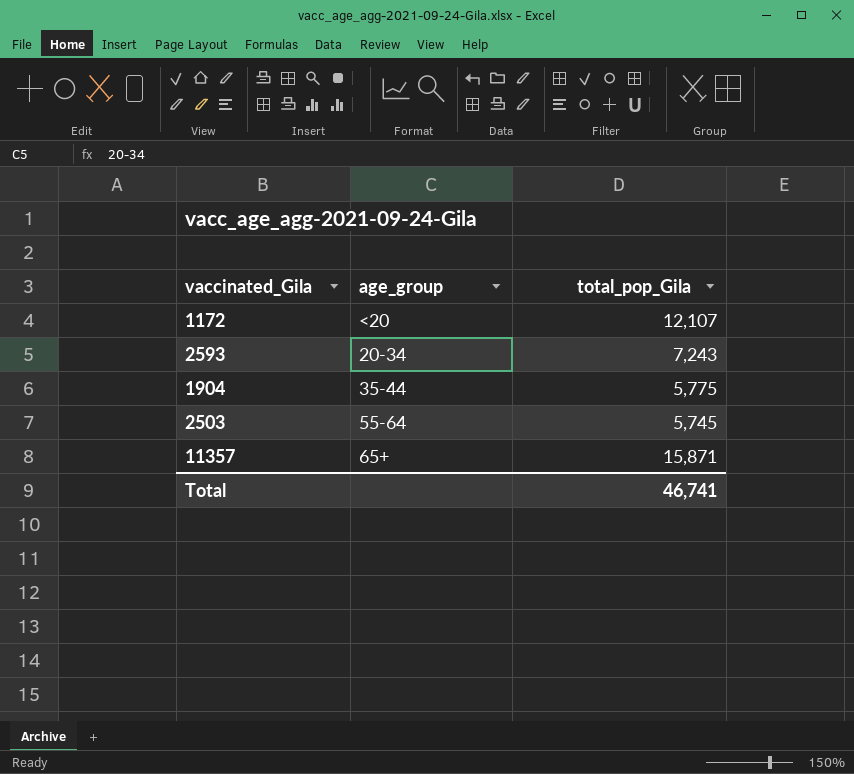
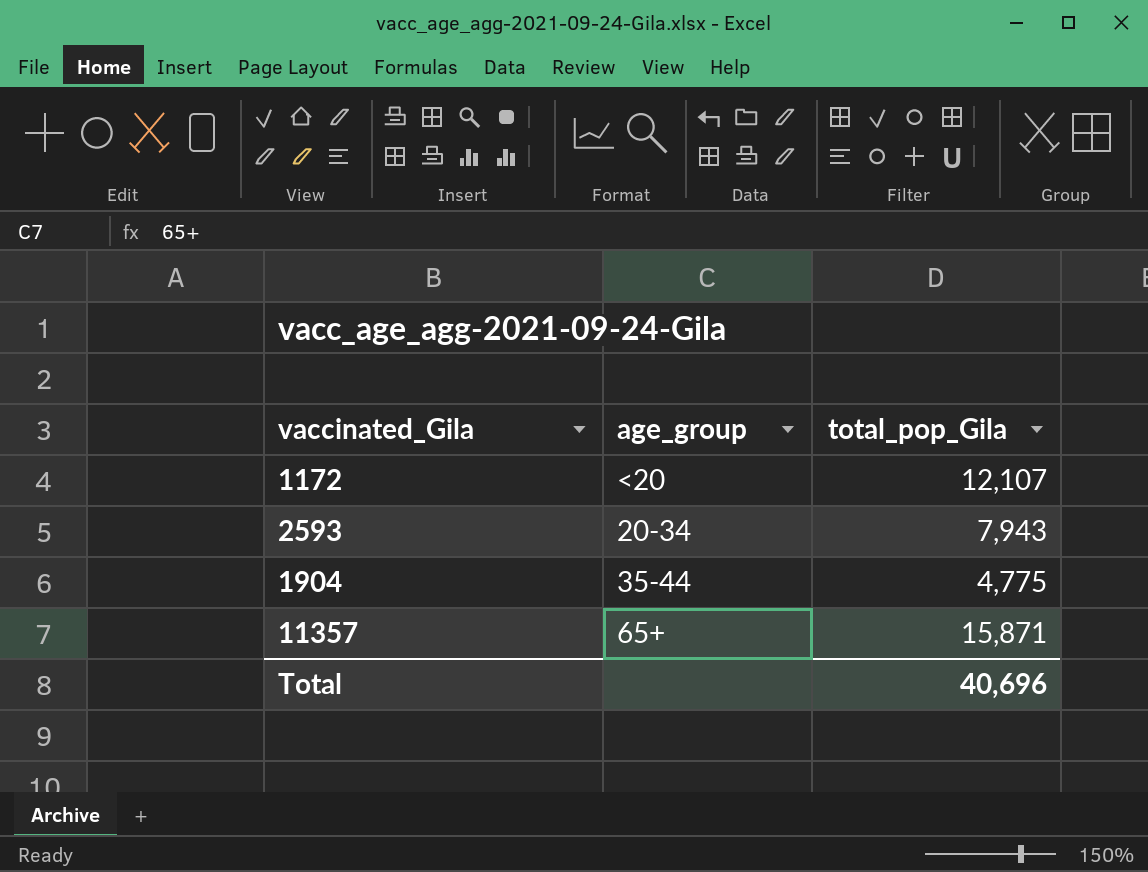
row 2503: 55-64 | 5,745 -> none
2593 | total_pop_Gila: 7,243 -> 7,943
1904 | total_pop_Gila: 5,775 -> 4,775
Total | total_pop_Gila: 46,741 -> 40,696

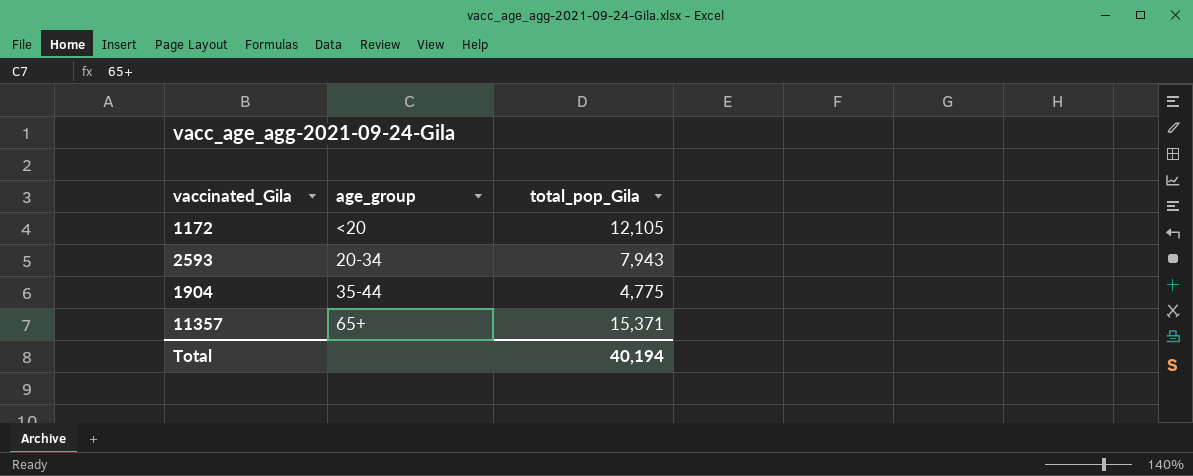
1172 | total_pop_Gila: 12,107 -> 12,105
11357 | total_pop_Gila: 15,871 -> 15,371
Total | total_pop_Gila: 40,696 -> 40,194

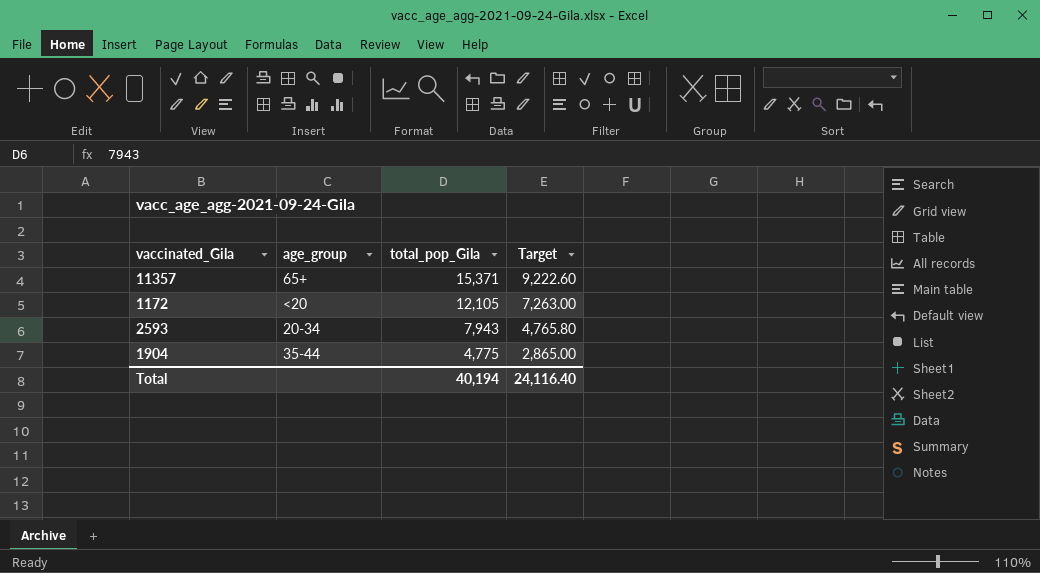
row order: none -> total_pop_Gila descending
column Target | formula: none -> [total_pop_Gila] * 0.6

